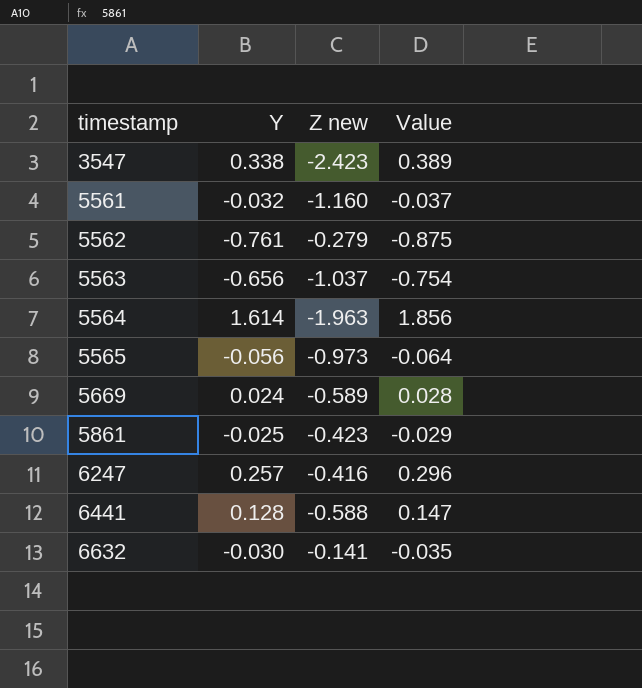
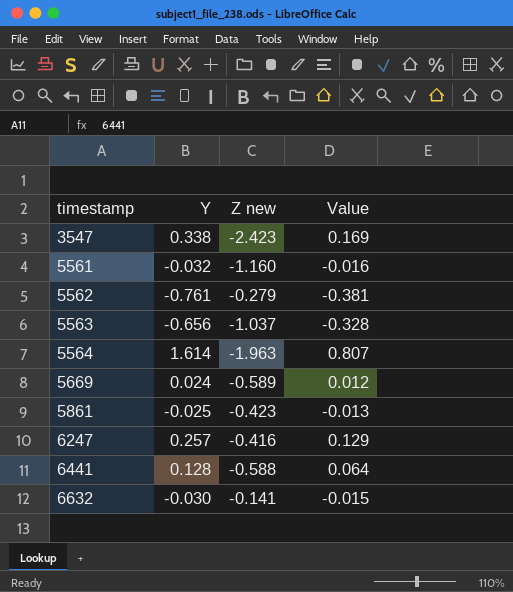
column Value | formula: [Y] * 1.15 -> [Y] * 0.5
row 5565: -0.056 | -0.973 | -0.064 -> none

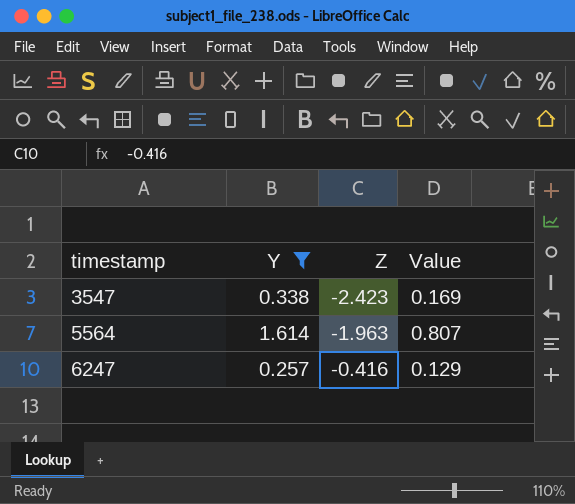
filter: none -> Y >= 0.257
column name: Z new -> Z

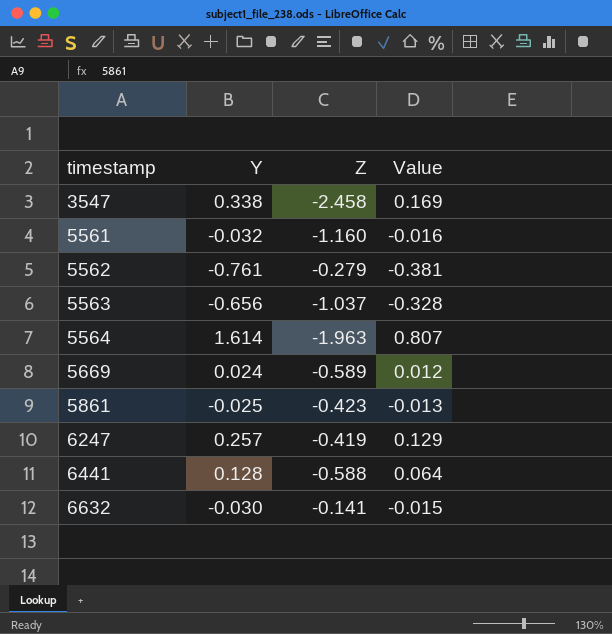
filter: Y >= 0.257 -> none
3547 | Z: -2.423 -> -2.458
6247 | Z: -0.416 -> -0.419

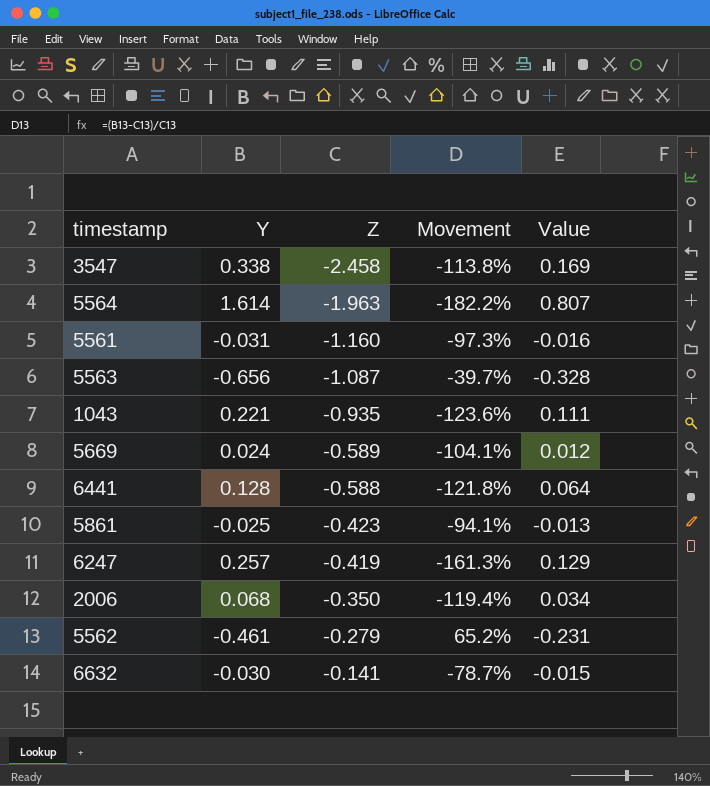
row order: timestamp ascending -> Z ascending
column Movement | formula: none -> ([Y] - [Z]) / [Z]
5561 | Y: -0.032 -> -0.031
5563 | Z: -1.037 -> -1.087
row 1043: none -> 0.221 | -0.935 | -123.6% | 0.111
row 2006: none -> 0.068 | -0.350 | -119.4% | 0.034
5562 | Y: -0.761 -> -0.461
5562 | Value: -0.381 -> -0.231

